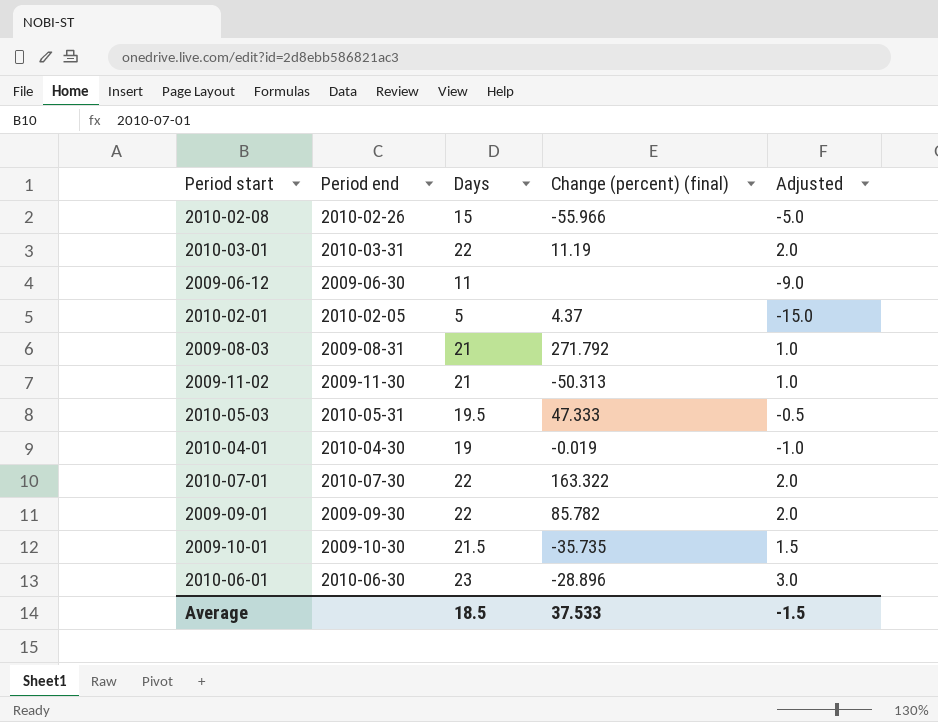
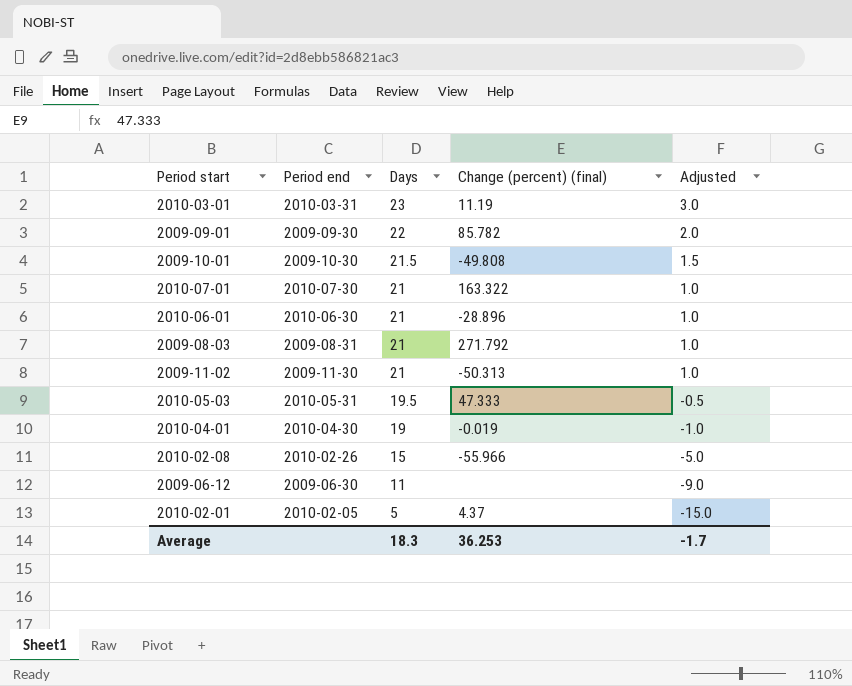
row order: none -> Days descending
2010-03-01 | Days: 22 -> 23
2010-03-01 | Adjusted: 2.0 -> 3.0
2009-10-01 | Change (percent) (final): -35.735 -> -49.808
2010-07-01 | Days: 22 -> 21
2010-07-01 | Adjusted: 2.0 -> 1.0
2010-06-01 | Days: 23 -> 21
2010-06-01 | Adjusted: 3.0 -> 1.0
Average | Days: 18.5 -> 18.3
Average | Change (percent) (final): 37.533 -> 36.253
Average | Adjusted: -1.5 -> -1.7

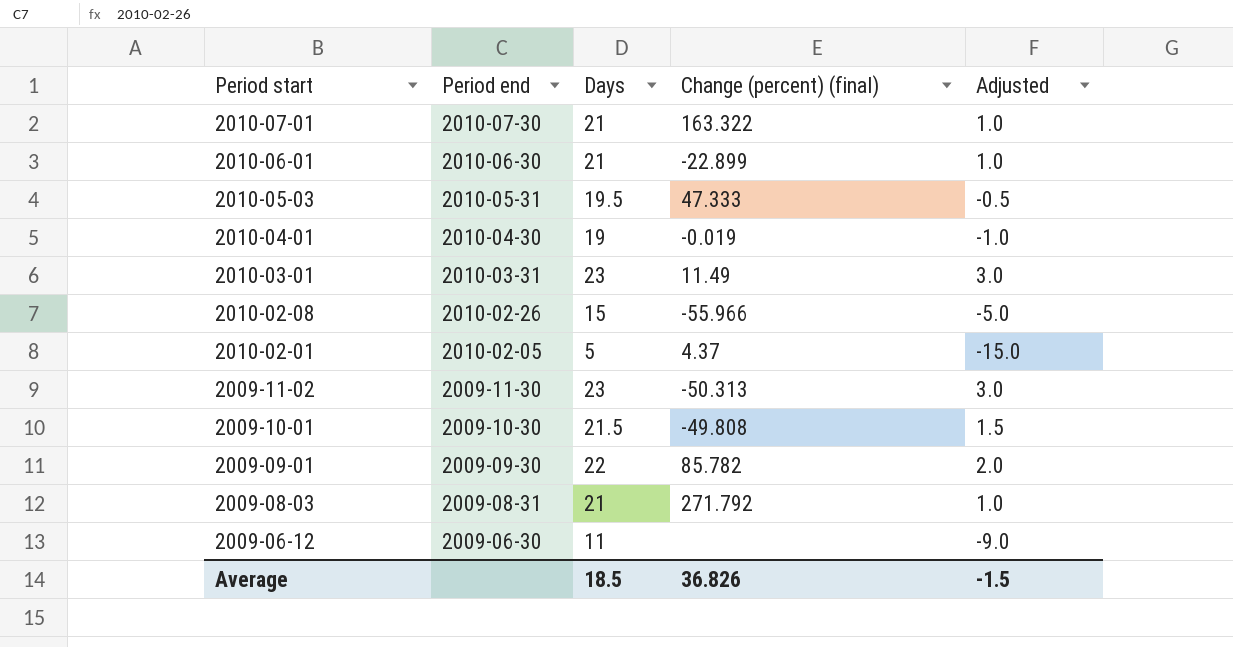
row order: Days descending -> Period start descending
2010-06-01 | Change (percent) (final): -28.896 -> -22.899
2010-03-01 | Change (percent) (final): 11.19 -> 11.49
2009-11-02 | Days: 21 -> 23
2009-11-02 | Adjusted: 1.0 -> 3.0
Average | Days: 18.3 -> 18.5
Average | Change (percent) (final): 36.253 -> 36.826
Average | Adjusted: -1.7 -> -1.5

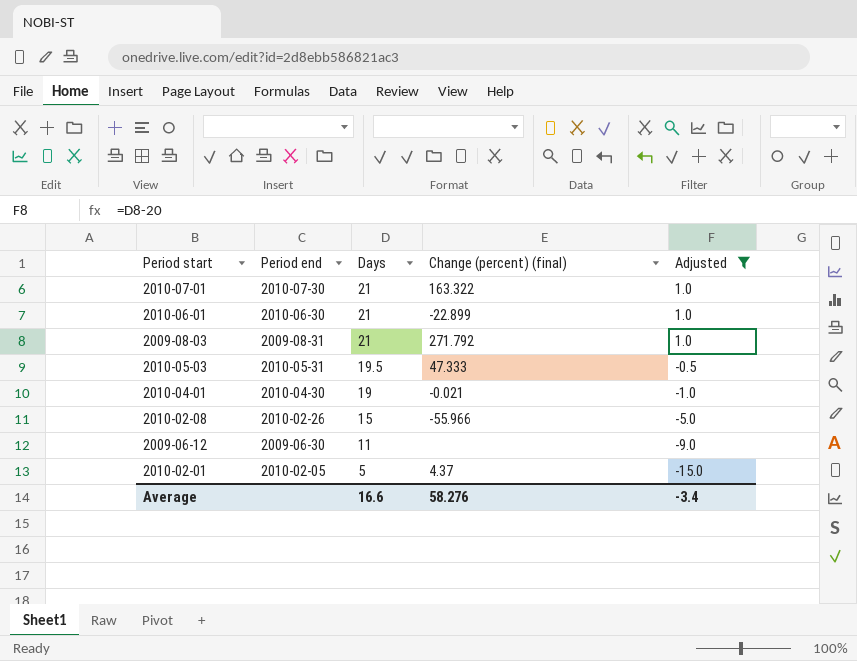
filter: none -> Adjusted <= 1.0
row order: Period start descending -> Days descending
2010-04-01 | Change (percent) (final): -0.019 -> -0.021
Average | Days: 18.5 -> 16.6
Average | Change (percent) (final): 36.826 -> 58.276
Average | Adjusted: -1.5 -> -3.4

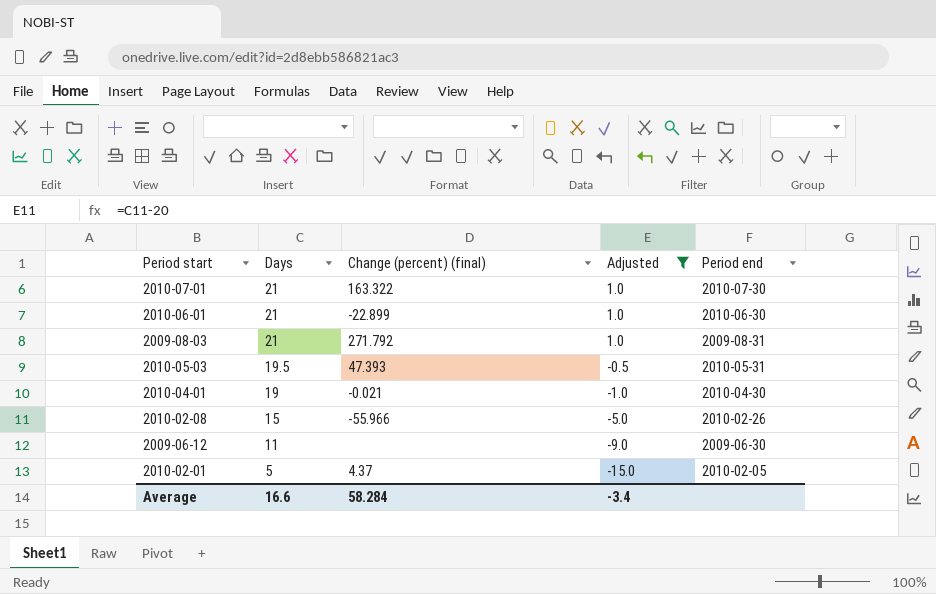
column Period end | position: 2 -> 5
2010-05-03 | Change (percent) (final): 47.333 -> 47.393
Average | Change (percent) (final): 58.276 -> 58.284

